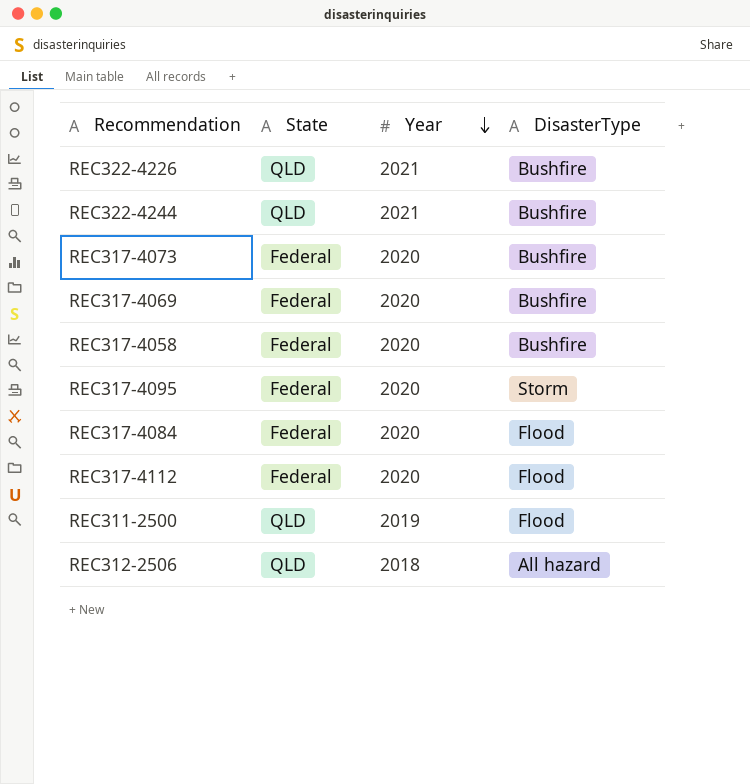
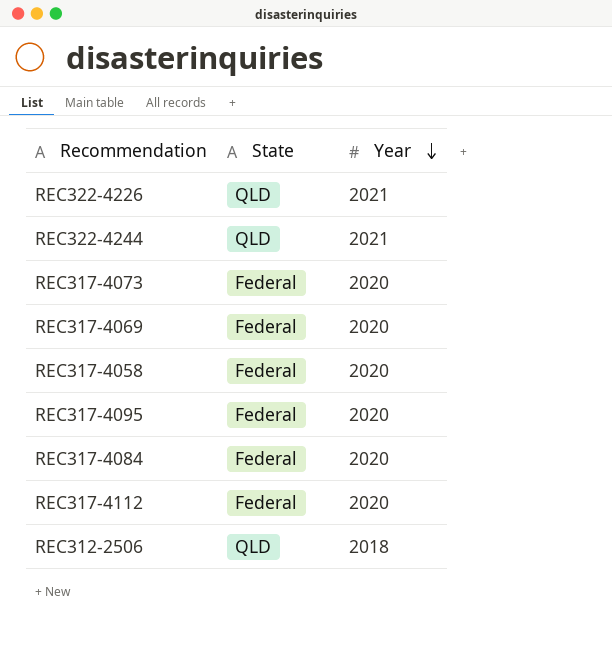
column DisasterType | position: 4 -> none
row REC311-2500: QLD | 2019 | Flood -> none

